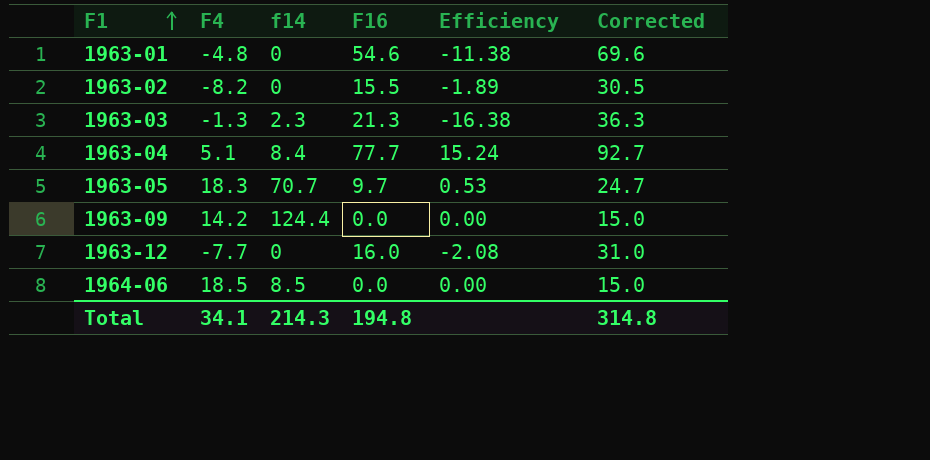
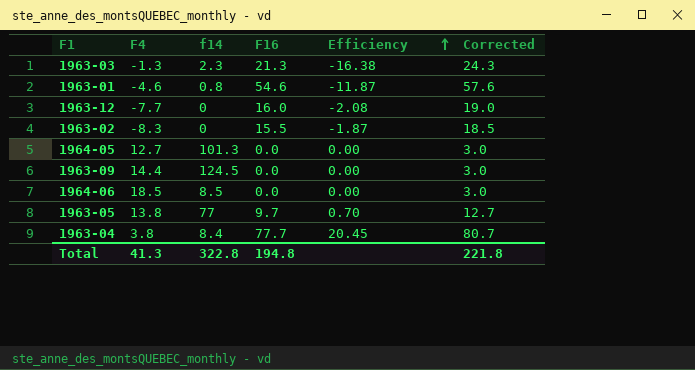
row order: F1 ascending -> Efficiency ascending
column Corrected | formula: [F16] + 15 -> [F16] + 3
1963-01 | F4: -4.8 -> -4.6
1963-01 | f14: 0 -> 0.8
1963-01 | Efficiency: -11.38 -> -11.87
1963-02 | F4: -8.2 -> -8.3
1963-02 | Efficiency: -1.89 -> -1.87
row 1964-05: none -> 12.7 | 101.3 | 0.0 | 0.00 | 3.0
1963-09 | F4: 14.2 -> 14.4
1963-09 | f14: 124.4 -> 124.5
1963-05 | F4: 18.3 -> 13.8
1963-05 | f14: 70.7 -> 77
1963-05 | Efficiency: 0.53 -> 0.70
1963-04 | F4: 5.1 -> 3.8
1963-04 | Efficiency: 15.24 -> 20.45
Total | F4: 34.1 -> 41.3
Total | f14: 214.3 -> 322.8
Total | Corrected: 314.8 -> 221.8

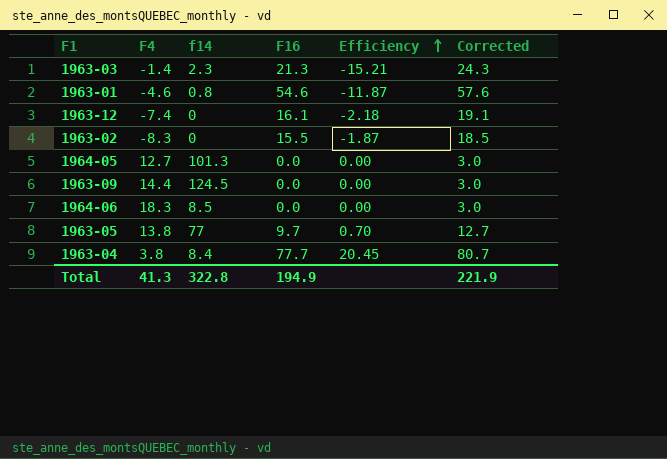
1963-03 | F4: -1.3 -> -1.4
1963-03 | Efficiency: -16.38 -> -15.21
1963-12 | F4: -7.7 -> -7.4
1963-12 | F16: 16.0 -> 16.1
1963-12 | Efficiency: -2.08 -> -2.18
1963-12 | Corrected: 19.0 -> 19.1
1964-06 | F4: 18.5 -> 18.3
Total | F16: 194.8 -> 194.9
Total | Corrected: 221.8 -> 221.9

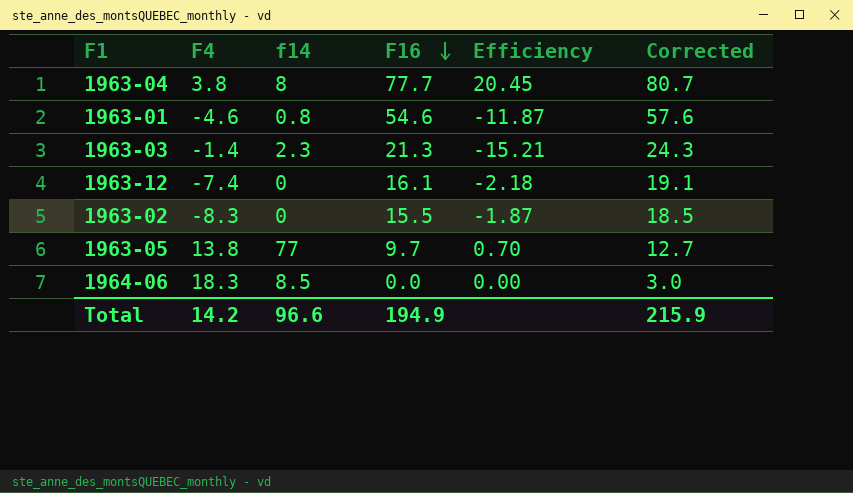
row order: Efficiency ascending -> F16 descending
row 1964-05: 12.7 | 101.3 | 0.0 | 0.00 | 3.0 -> none
row 1963-09: 14.4 | 124.5 | 0.0 | 0.00 | 3.0 -> none
1963-04 | f14: 8.4 -> 8
Total | F4: 41.3 -> 14.2
Total | f14: 322.8 -> 96.6
Total | Corrected: 221.9 -> 215.9

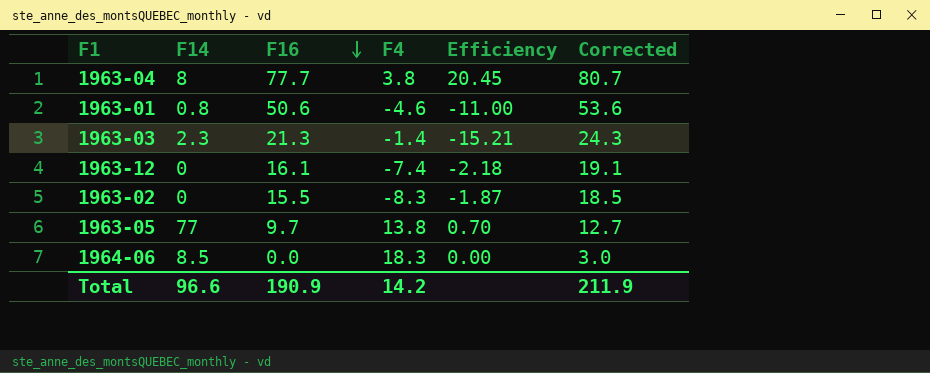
column name: f14 -> F14
column F4 | position: 2 -> 4
1963-01 | F16: 54.6 -> 50.6
1963-01 | Efficiency: -11.87 -> -11.00
1963-01 | Corrected: 57.6 -> 53.6
Total | F16: 194.9 -> 190.9
Total | Corrected: 215.9 -> 211.9

